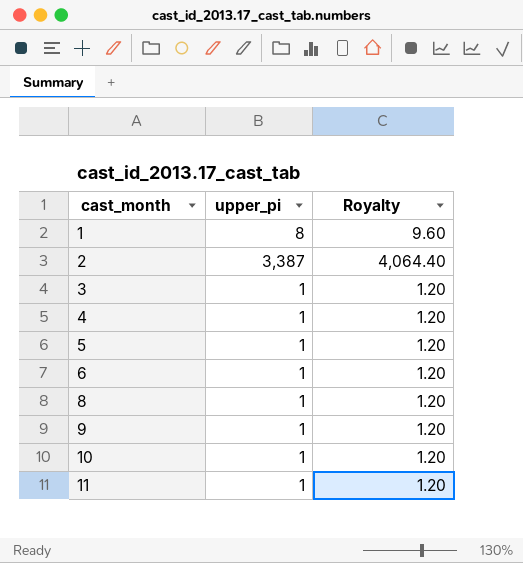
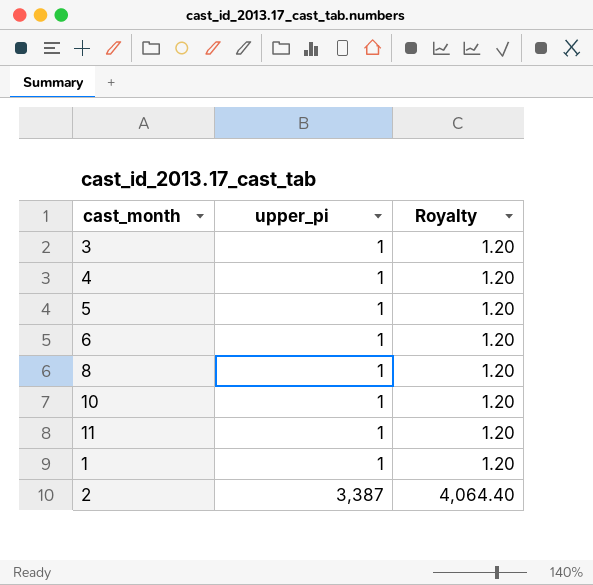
row order: cast_month ascending -> upper_pi ascending
row 9: 1 | 1.20 -> none
1 | upper_pi: 8 -> 1
1 | Royalty: 9.60 -> 1.20

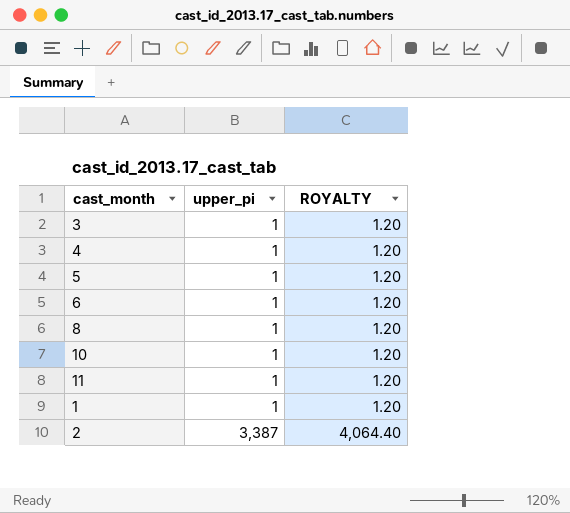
column name: Royalty -> ROYALTY

